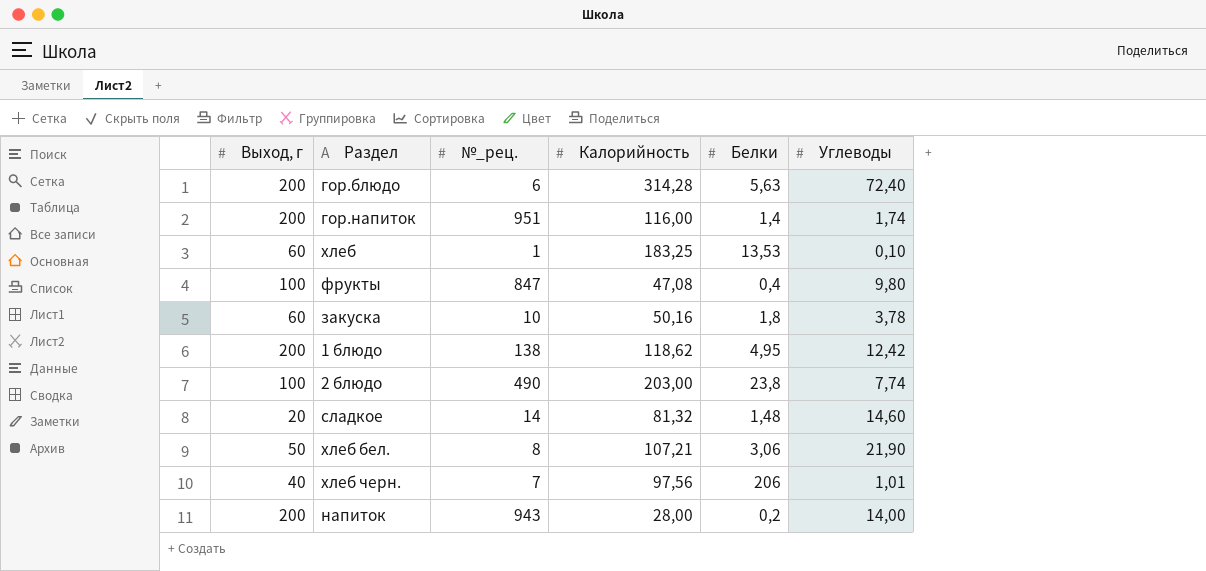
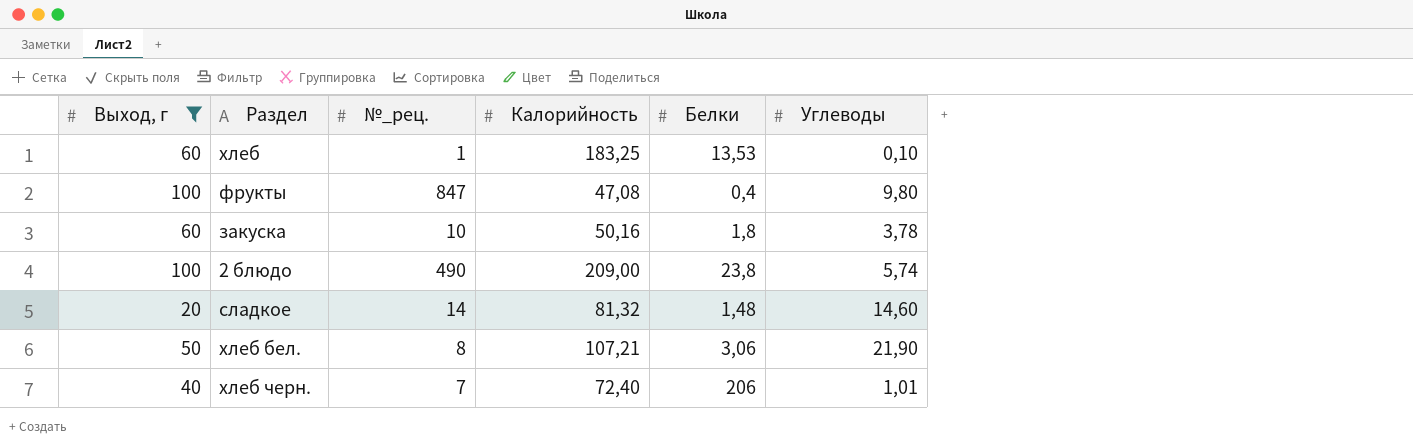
filter: none -> Выход, г != 200
2 блюдо | Калорийность: 203,00 -> 209,00
2 блюдо | Углеводы: 7,74 -> 5,74
хлеб черн. | Калорийность: 97,56 -> 72,40

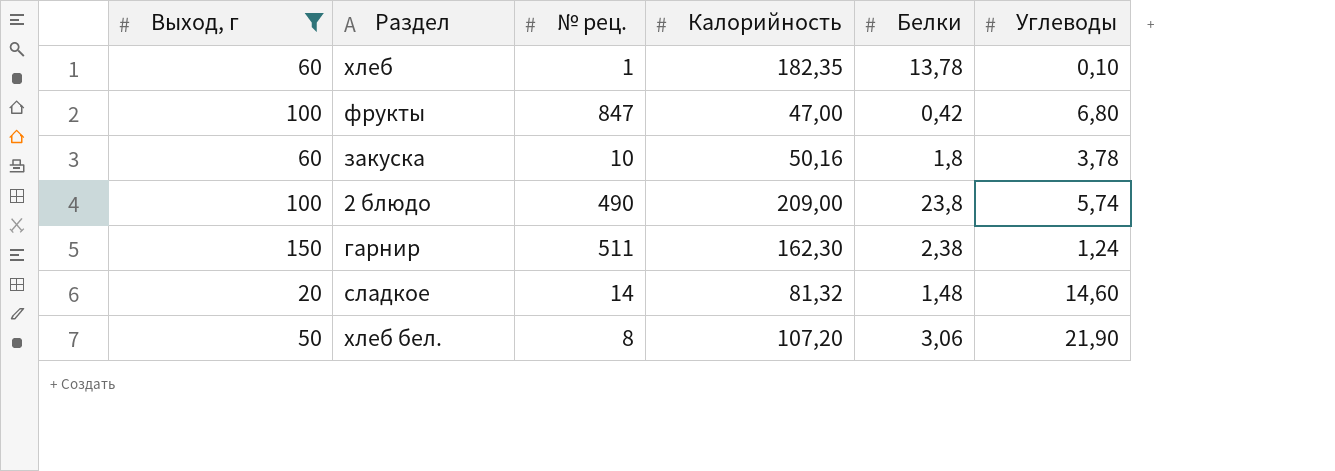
column name: №_рец. -> № рец.
row хлеб черн.: 40 | 7 | 72,40 | 206 | 1,01 -> none
хлеб | Калорийность: 183,25 -> 182,35
хлеб | Белки: 13,53 -> 13,78
фрукты | Калорийность: 47,08 -> 47,00
фрукты | Белки: 0,4 -> 0,42
фрукты | Углеводы: 9,80 -> 6,80
row гарнир: none -> 150 | 511 | 162,30 | 2,38 | 1,24
хлеб бел. | Калорийность: 107,21 -> 107,20

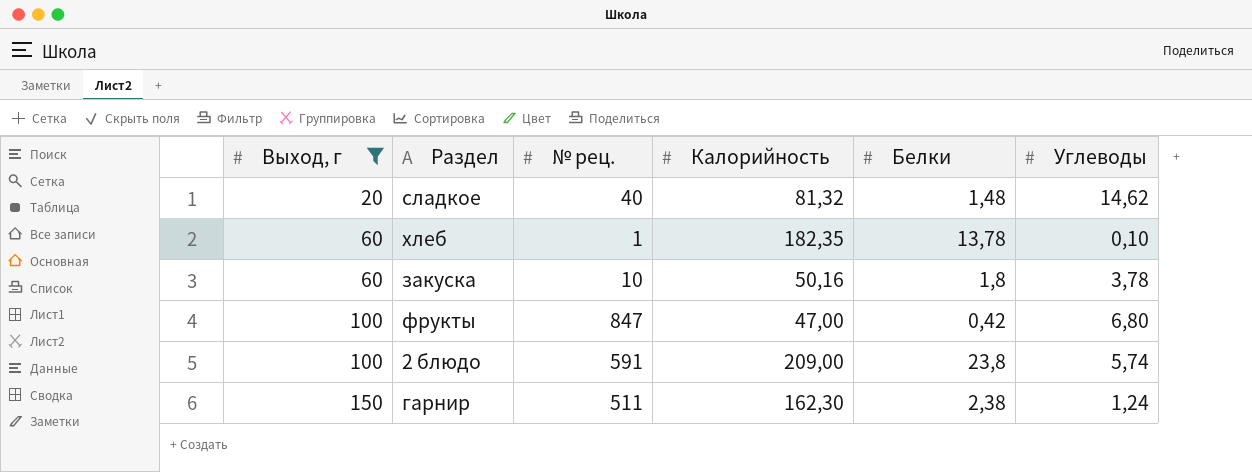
row order: none -> Выход, г ascending
row хлеб бел.: 50 | 8 | 107,20 | 3,06 | 21,90 -> none
сладкое | № рец.: 14 -> 40
сладкое | Углеводы: 14,60 -> 14,62
2 блюдо | № рец.: 490 -> 591

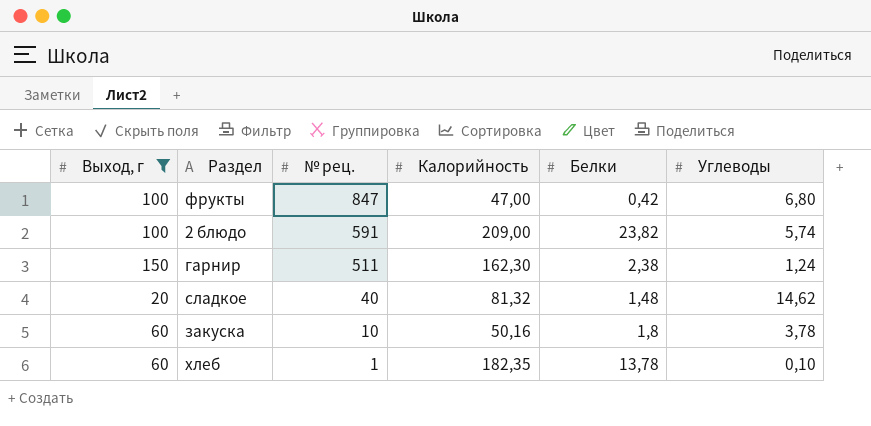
row order: Выход, г ascending -> № рец. descending
2 блюдо | Белки: 23,8 -> 23,82

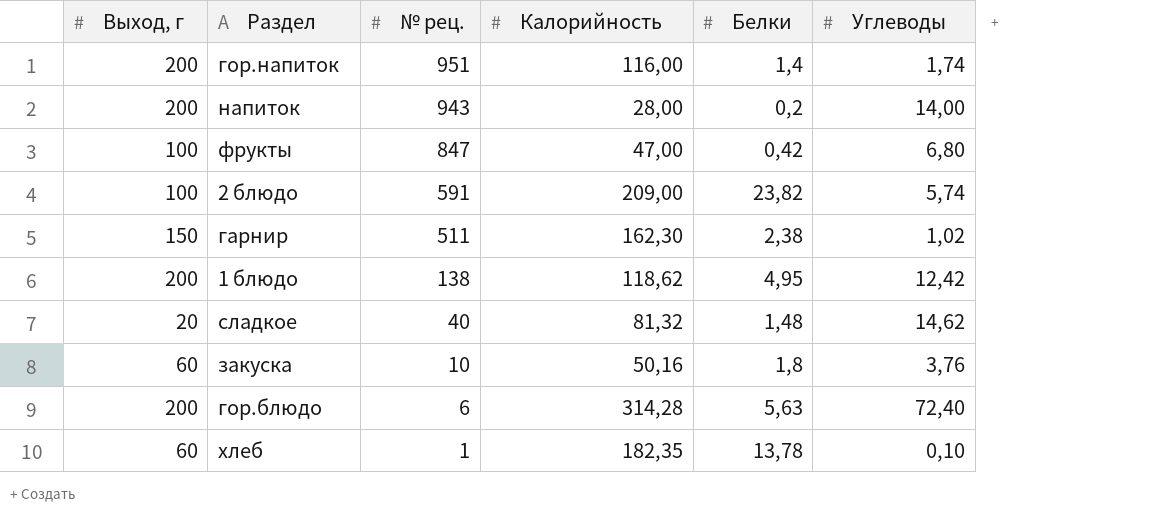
filter: Выход, г != 200 -> none
гарнир | Углеводы: 1,24 -> 1,02
закуска | Углеводы: 3,78 -> 3,76

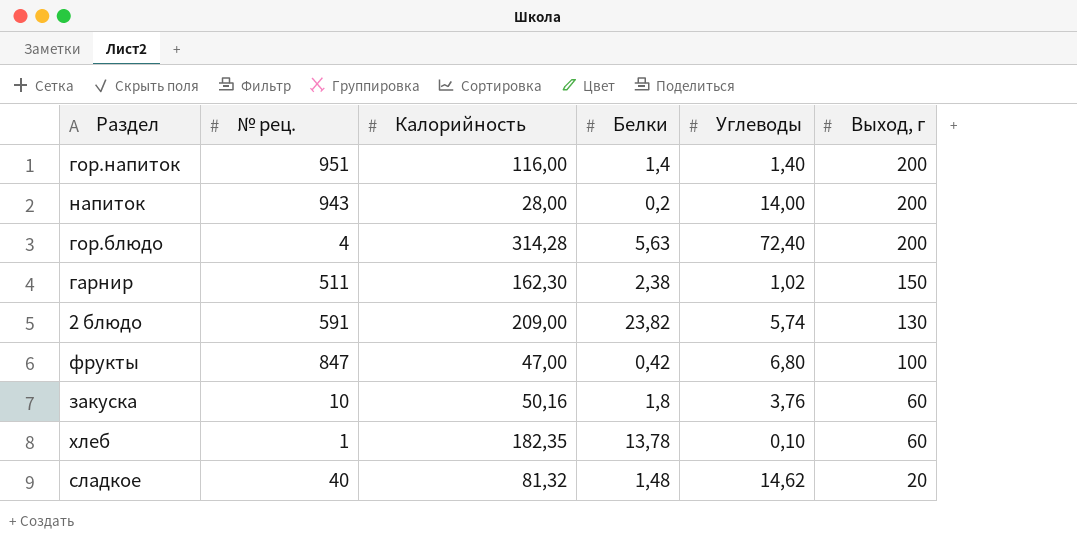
row order: № рец. descending -> Выход, г descending
column Выход, г | position: 1 -> 6
row 1 блюдо: 200 | 138 | 118,62 | 4,95 | 12,42 -> none
гор.напиток | Углеводы: 1,74 -> 1,40
гор.блюдо | № рец.: 6 -> 4
2 блюдо | Выход, г: 100 -> 130

